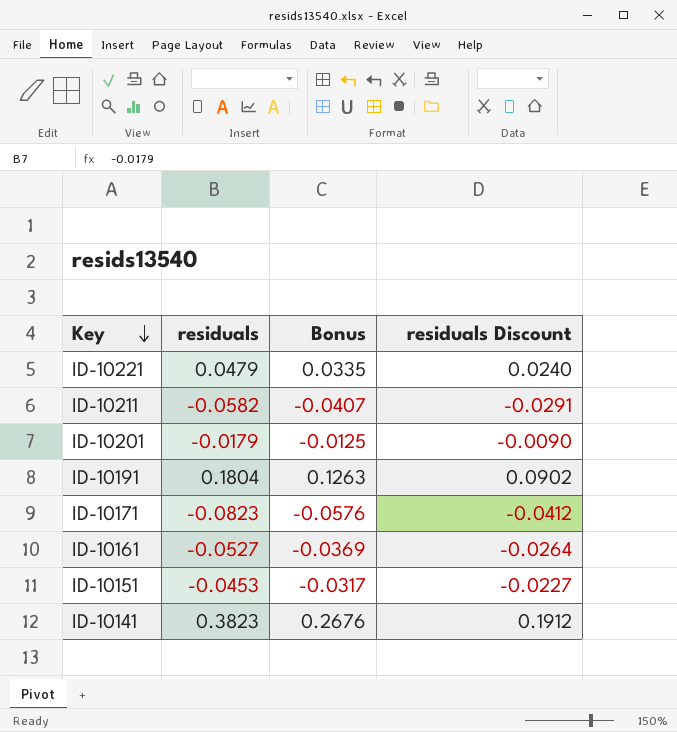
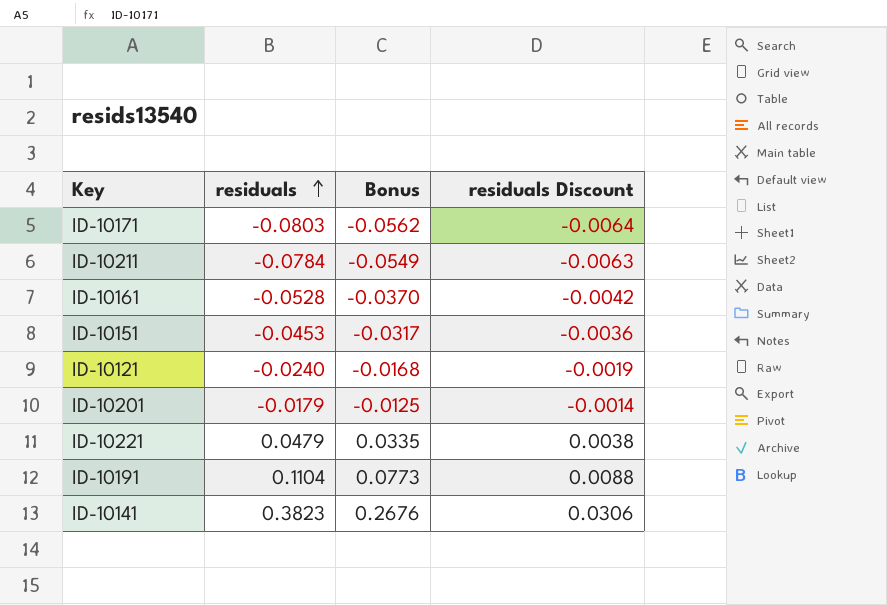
row order: Key descending -> residuals ascending
column residuals Discount | formula: [residuals] * 0.5 -> [residuals] * 0.08
ID-10171 | residuals: -0.0823 -> -0.0803
ID-10171 | Bonus: -0.0576 -> -0.0562
ID-10211 | residuals: -0.0582 -> -0.0784
ID-10211 | Bonus: -0.0407 -> -0.0549
ID-10161 | residuals: -0.0527 -> -0.0528
ID-10161 | Bonus: -0.0369 -> -0.0370
row ID-10121: none -> -0.0240 | -0.0168 | -0.0019
ID-10191 | residuals: 0.1804 -> 0.1104
ID-10191 | Bonus: 0.1263 -> 0.0773

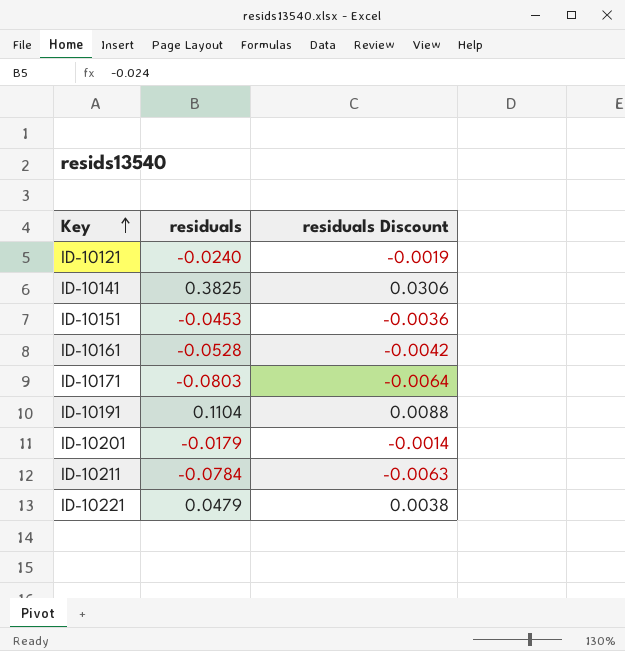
row order: residuals ascending -> Key ascending
column Bonus | formula: [residuals] * 0.7 -> none
ID-10141 | residuals: 0.3823 -> 0.3825

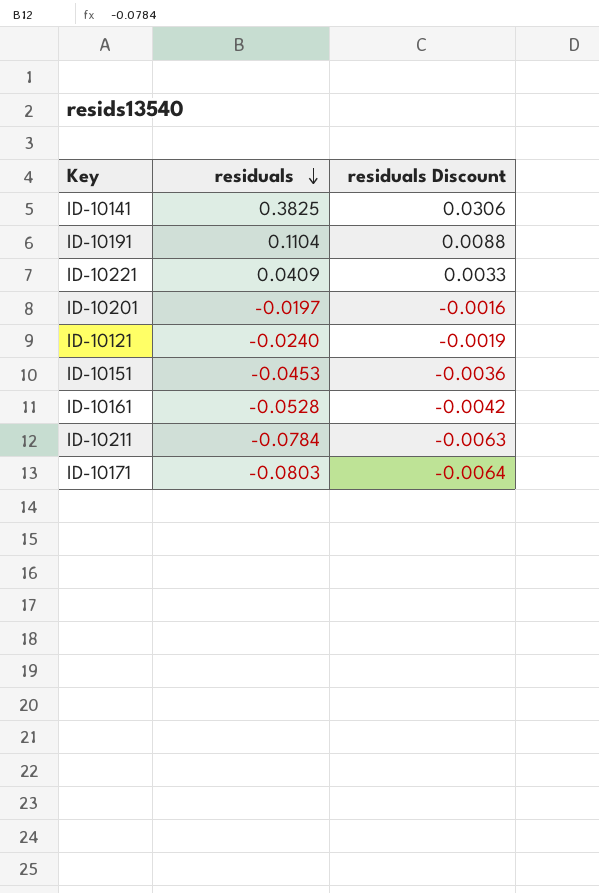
row order: Key ascending -> residuals descending
ID-10221 | residuals: 0.0479 -> 0.0409
ID-10221 | residuals Discount: 0.0038 -> 0.0033
ID-10201 | residuals: -0.0179 -> -0.0197
ID-10201 | residuals Discount: -0.0014 -> -0.0016

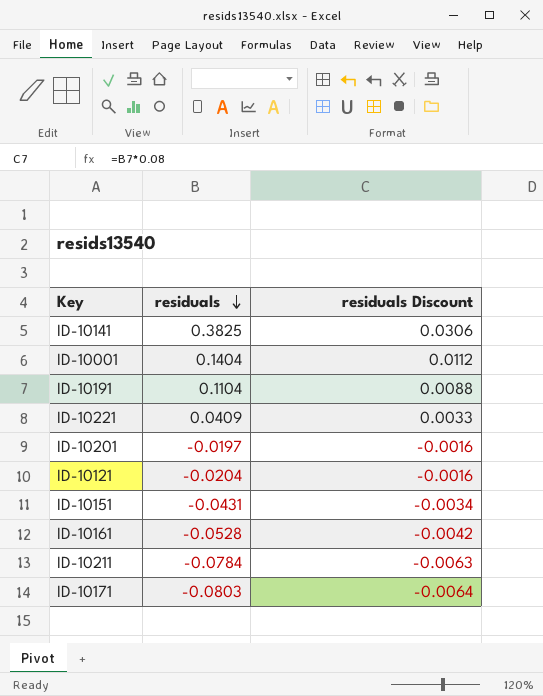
row ID-10001: none -> 0.1404 | 0.0112
ID-10121 | residuals: -0.0240 -> -0.0204
ID-10121 | residuals Discount: -0.0019 -> -0.0016
ID-10151 | residuals: -0.0453 -> -0.0431
ID-10151 | residuals Discount: -0.0036 -> -0.0034

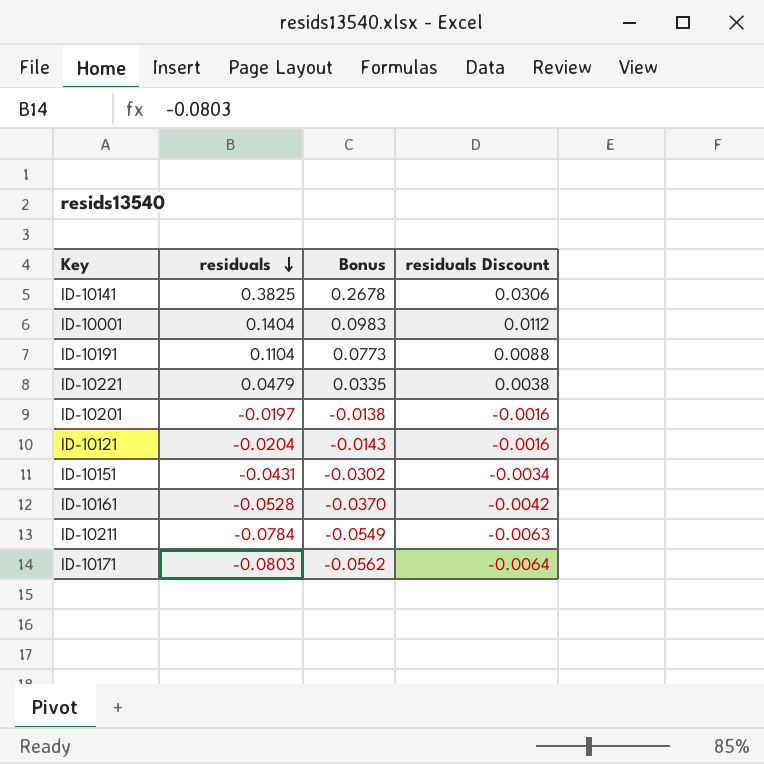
column Bonus | formula: none -> [residuals] * 0.7
ID-10221 | residuals: 0.0409 -> 0.0479
ID-10221 | residuals Discount: 0.0033 -> 0.0038

